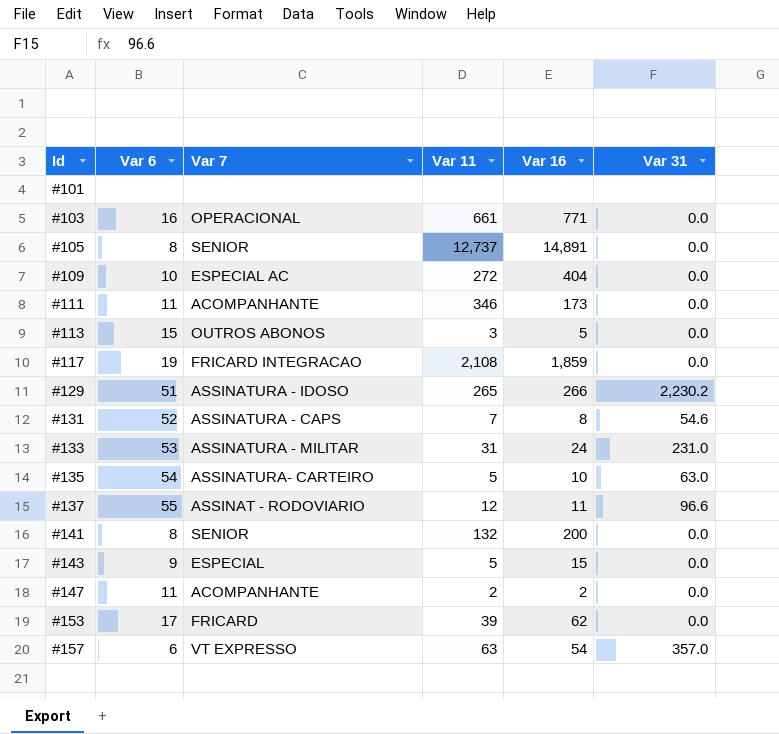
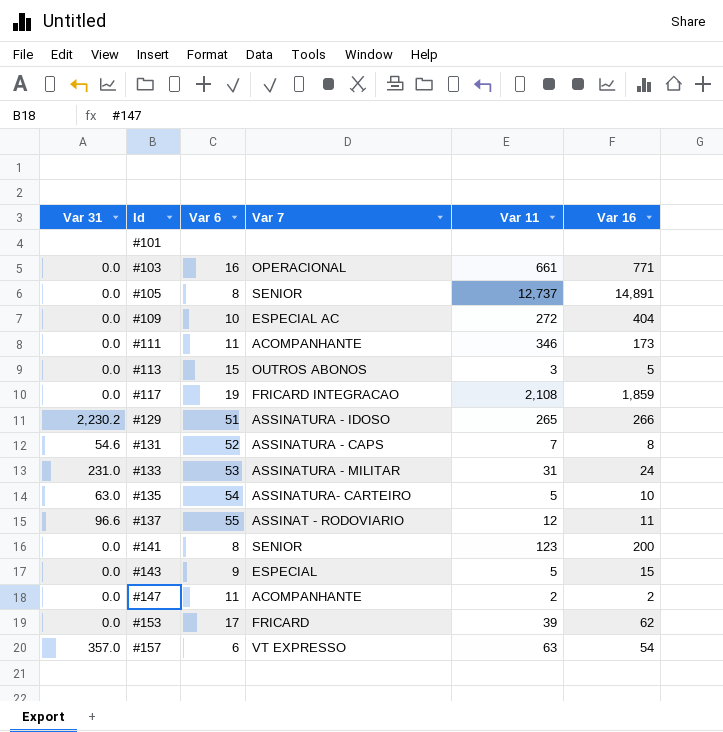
column Var 31 | position: 6 -> 1
#141 | Var 11: 132 -> 123

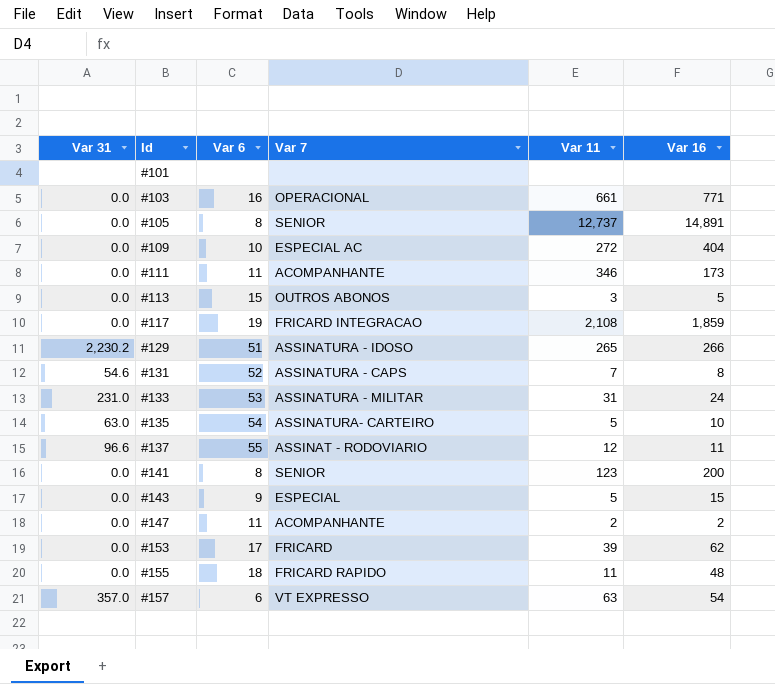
row #155: none -> 0.0 | 18 | FRICARD RAPIDO | 11 | 48

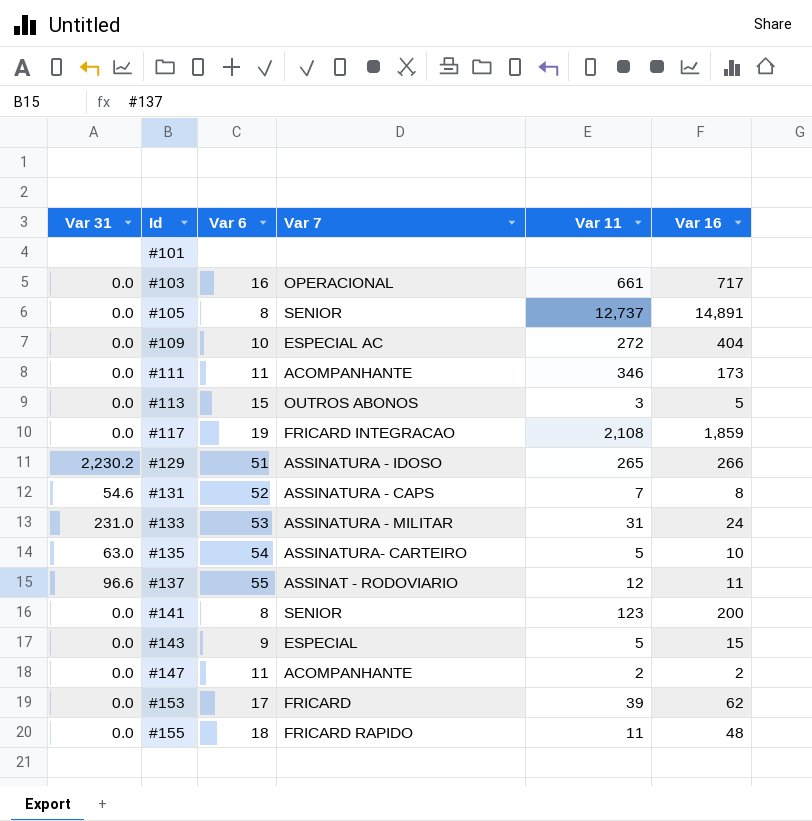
row #157: 357.0 | 6 | VT EXPRESSO | 63 | 54 -> none
#103 | Var 16: 771 -> 717

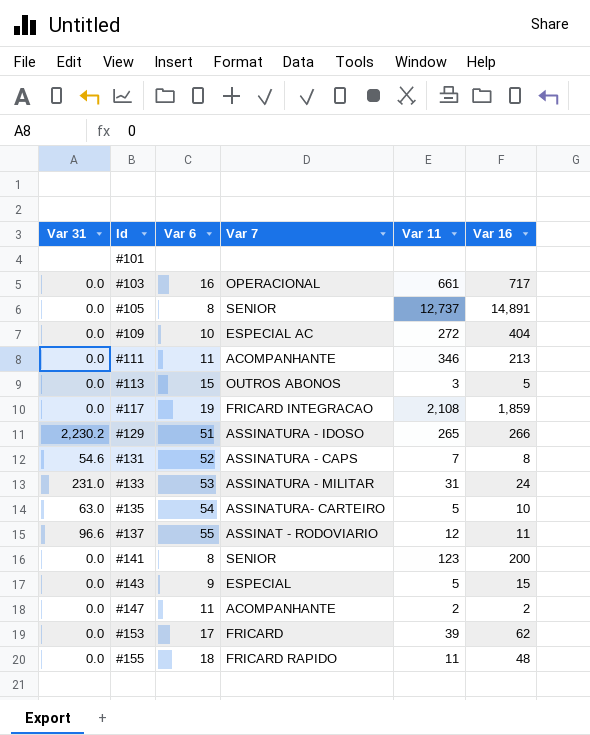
#111 | Var 16: 173 -> 213

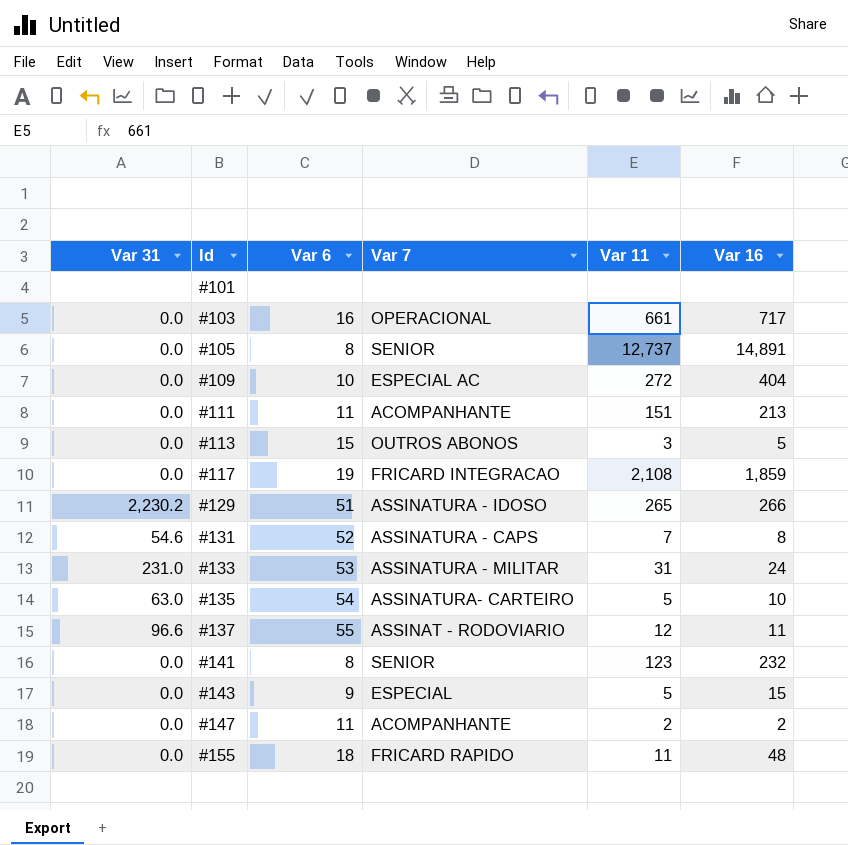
row #153: 0.0 | 17 | FRICARD | 39 | 62 -> none
#111 | Var 11: 346 -> 151
#141 | Var 16: 200 -> 232

